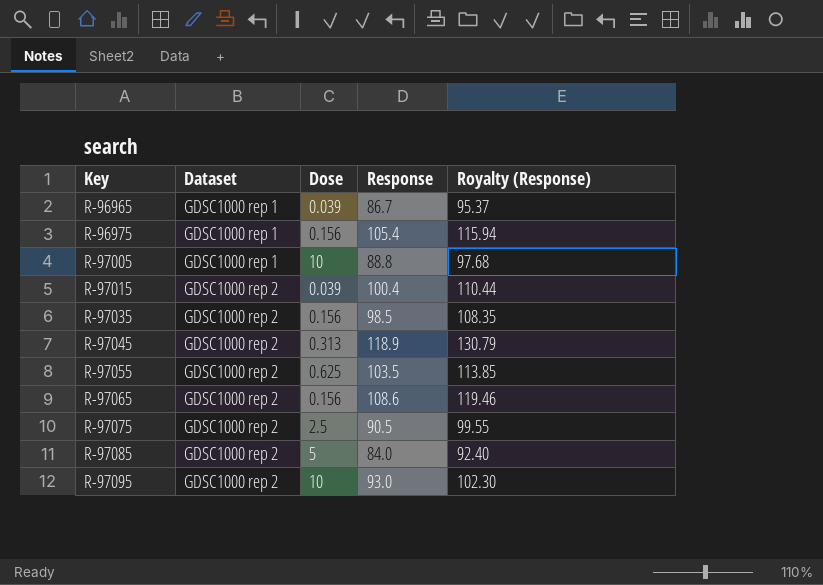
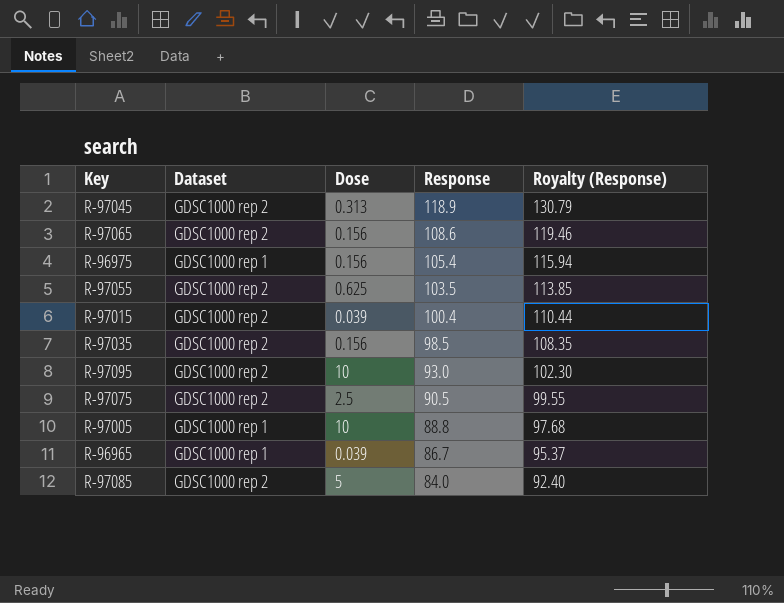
row order: Key ascending -> Response descending

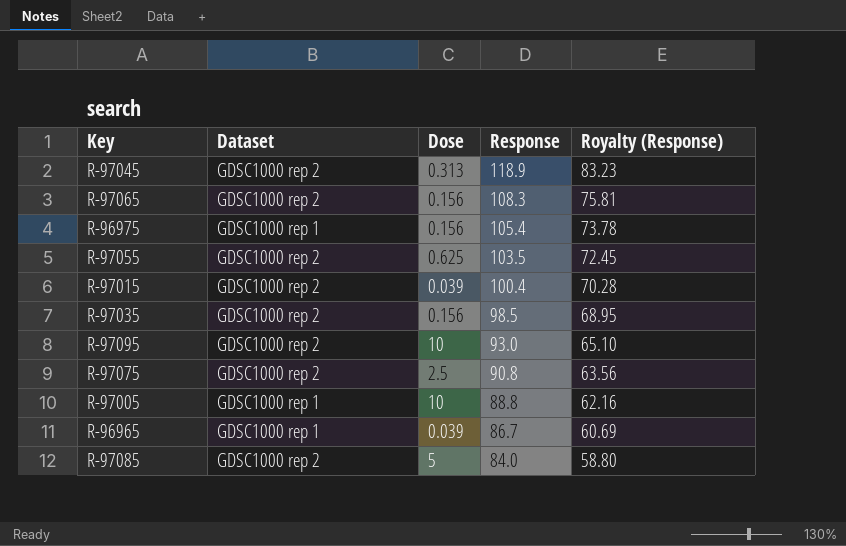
column Royalty (Response) | formula: [Response] * 1.1 -> [Response] * 0.7
R-97065 | Response: 108.6 -> 108.3
R-97075 | Response: 90.5 -> 90.8

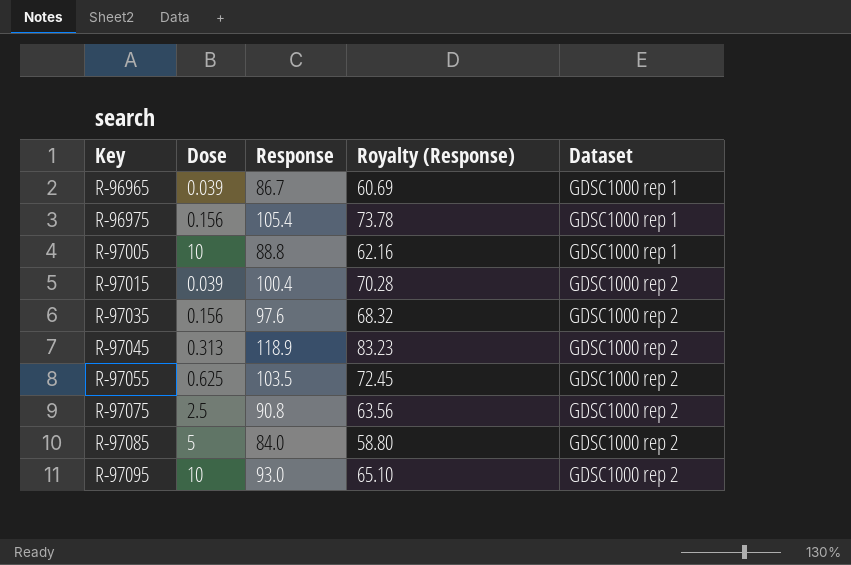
row order: Response descending -> Key ascending
column Dataset | position: 2 -> 5
row R-97065: GDSC1000 rep 2 | 0.156 | 108.3 | 75.81 -> none
R-97035 | Response: 98.5 -> 97.6
R-97035 | Royalty (Response): 68.95 -> 68.32

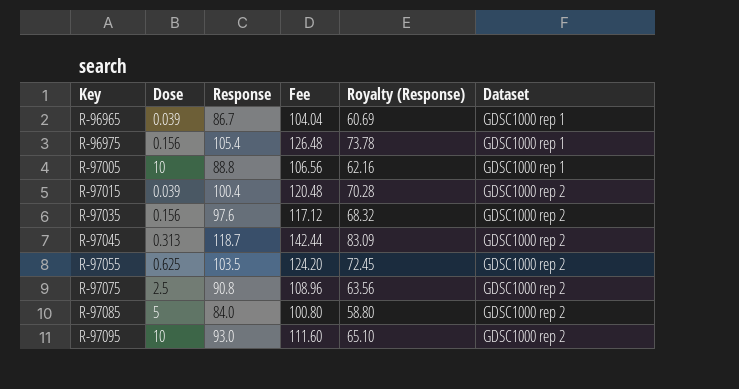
column Fee | formula: none -> [Response] * 1.2
R-97045 | Response: 118.9 -> 118.7
R-97045 | Royalty (Response): 83.23 -> 83.09

